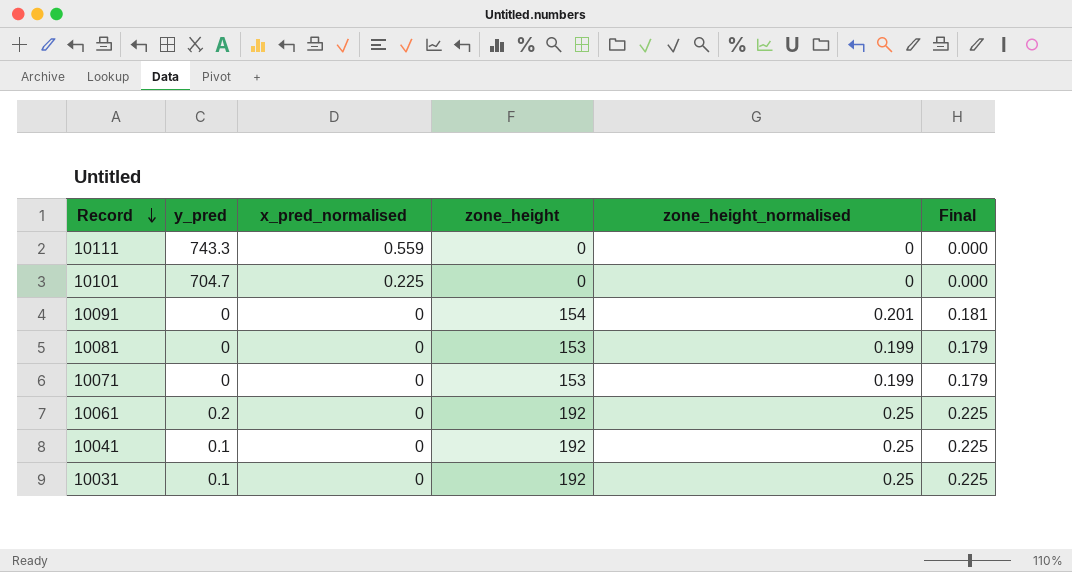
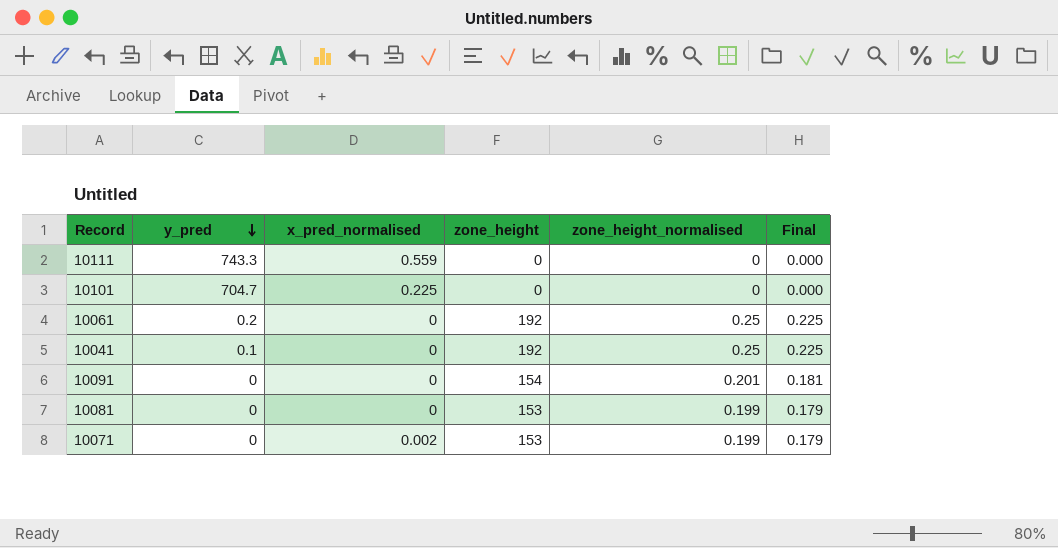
row order: Record descending -> y_pred descending
row 10031: 0.1 | 0 | 192 | 0.25 | 0.225 -> none
10071 | x_pred_normalised: 0 -> 0.002

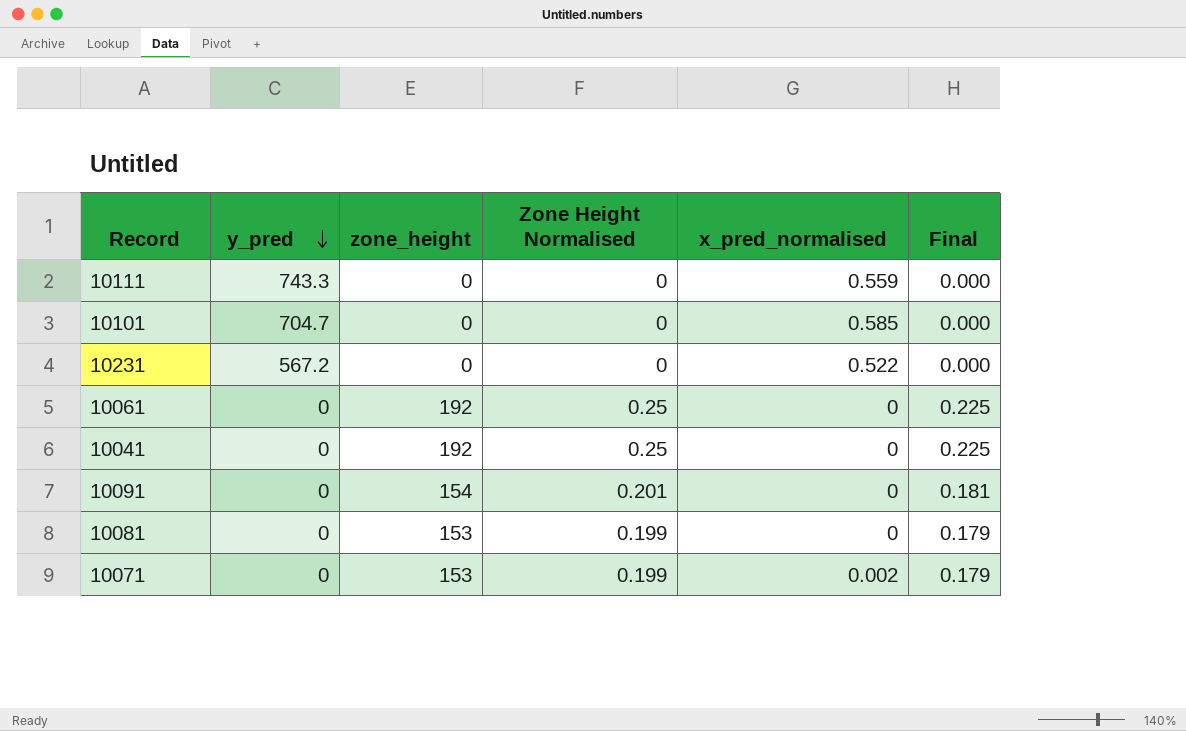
column name: zone_height_normalised -> Zone Height Normalised
column x_pred_normalised | position: 3 -> 5
10101 | x_pred_normalised: 0.225 -> 0.585
row 10231: none -> 567.2 | 0 | 0 | 0.522 | 0.000
10061 | y_pred: 0.2 -> 0
10041 | y_pred: 0.1 -> 0

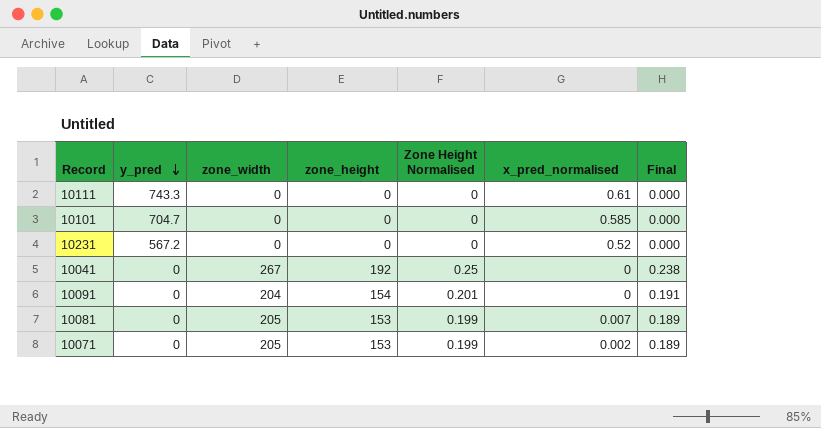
column zone_width | position: none -> 3
column Final | formula: [Zone Height Normalised] * 0.9 -> [Zone Height Normalised] * 0.95
row 10061: 0 | 192 | 0.25 | 0 | 0.225 -> none
10111 | x_pred_normalised: 0.559 -> 0.61
10231 | x_pred_normalised: 0.522 -> 0.52
10081 | x_pred_normalised: 0 -> 0.007

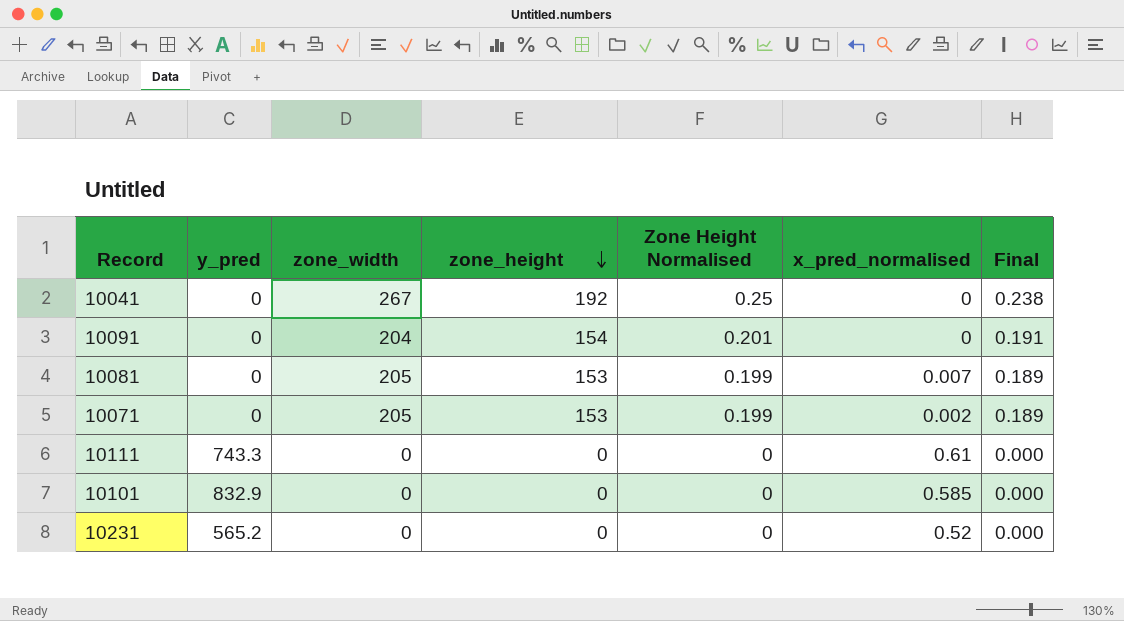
row order: y_pred descending -> zone_height descending
10101 | y_pred: 704.7 -> 832.9
10231 | y_pred: 567.2 -> 565.2

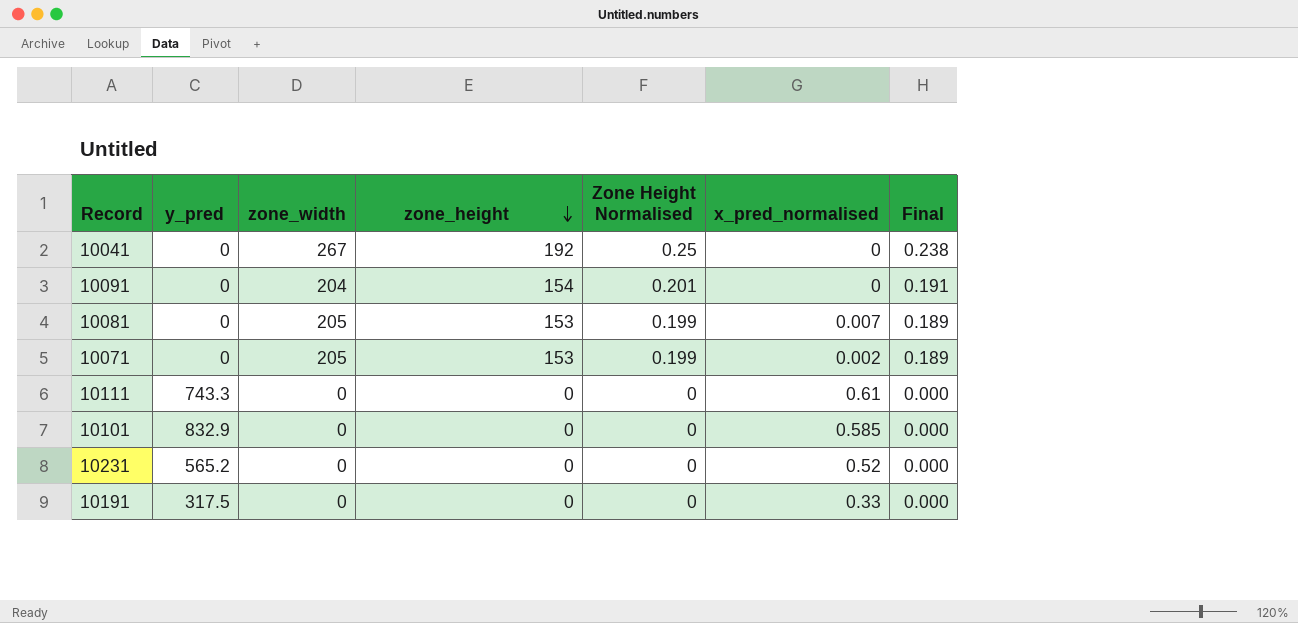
row 10191: none -> 317.5 | 0 | 0 | 0 | 0.33 | 0.000

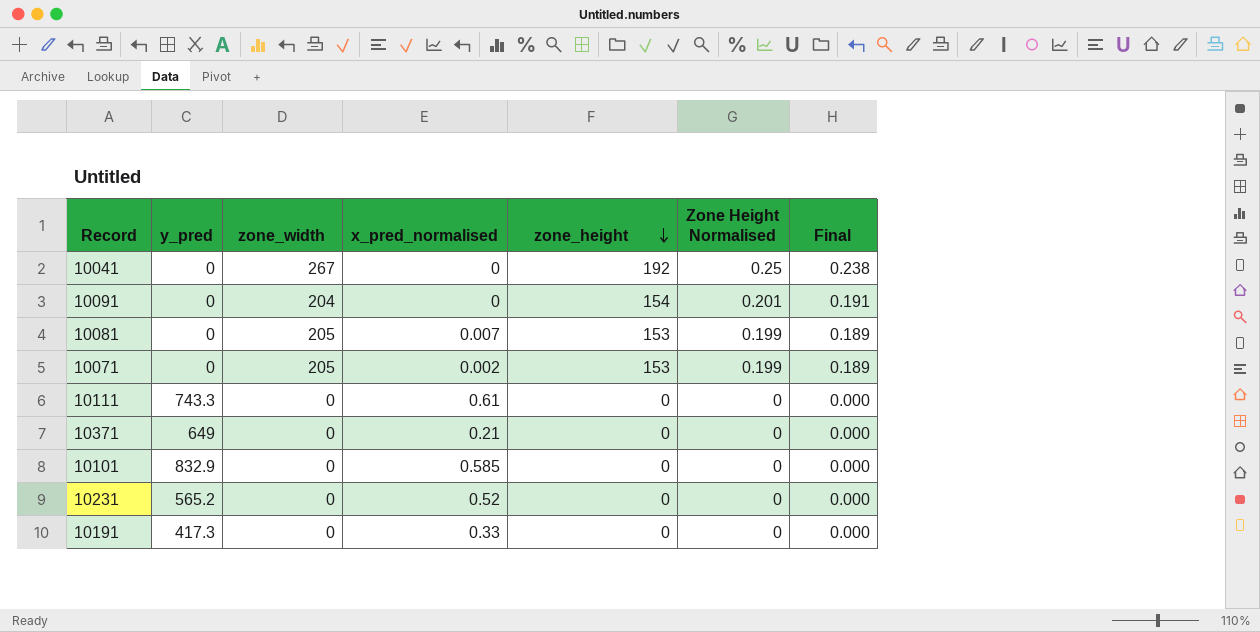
column x_pred_normalised | position: 6 -> 4
row 10371: none -> 649 | 0 | 0.21 | 0 | 0 | 0.000
10191 | y_pred: 317.5 -> 417.3

